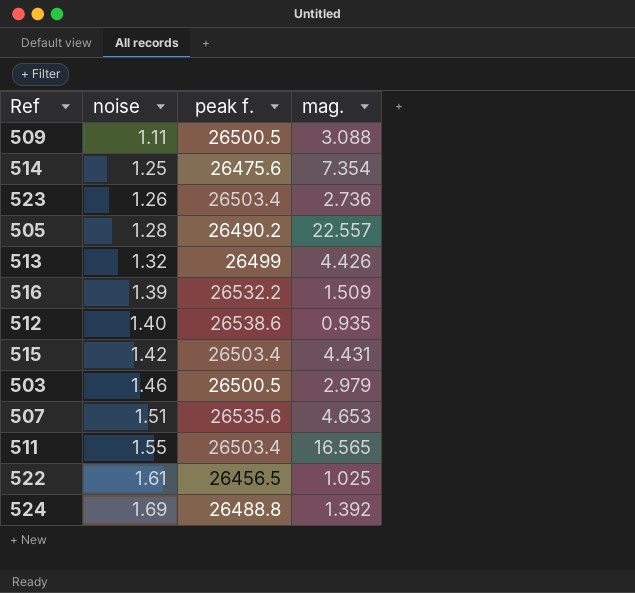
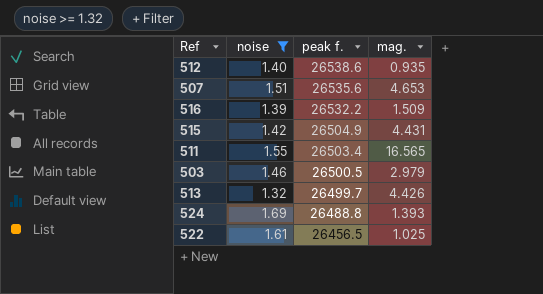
filter: none -> noise >= 1.32
row order: noise ascending -> peak f. descending
515 | peak f.: 26503.4 -> 26504.9
513 | peak f.: 26499 -> 26499.7
524 | mag.: 1.392 -> 1.393

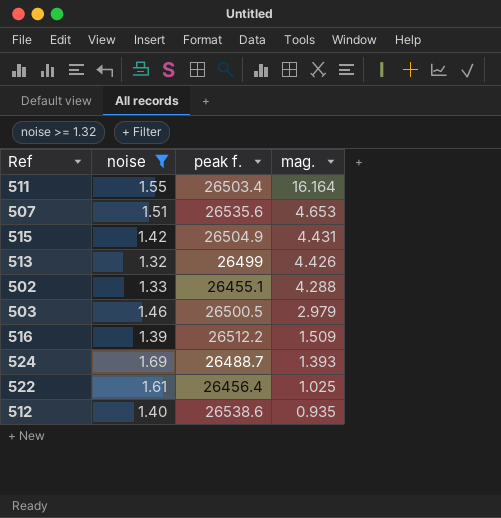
row order: peak f. descending -> mag. descending
511 | mag.: 16.565 -> 16.164
513 | peak f.: 26499.7 -> 26499
row 502: none -> 1.33 | 26455.1 | 4.288
516 | peak f.: 26532.2 -> 26512.2
524 | peak f.: 26488.8 -> 26488.7
522 | peak f.: 26456.5 -> 26456.4

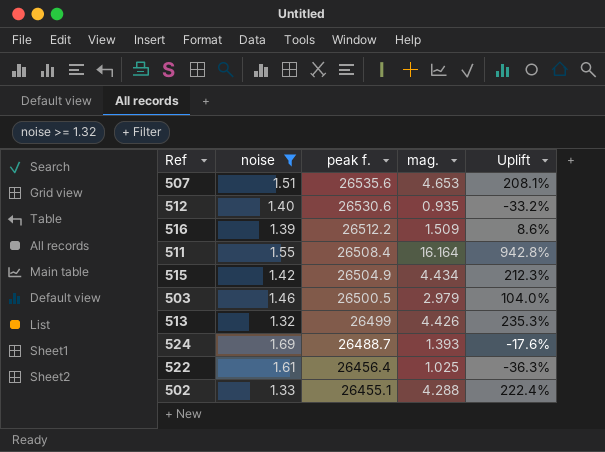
row order: mag. descending -> peak f. descending
column Uplift | formula: none -> ([mag.] - [noise]) / [noise]
512 | peak f.: 26538.6 -> 26530.6
511 | peak f.: 26503.4 -> 26508.4
515 | mag.: 4.431 -> 4.434

